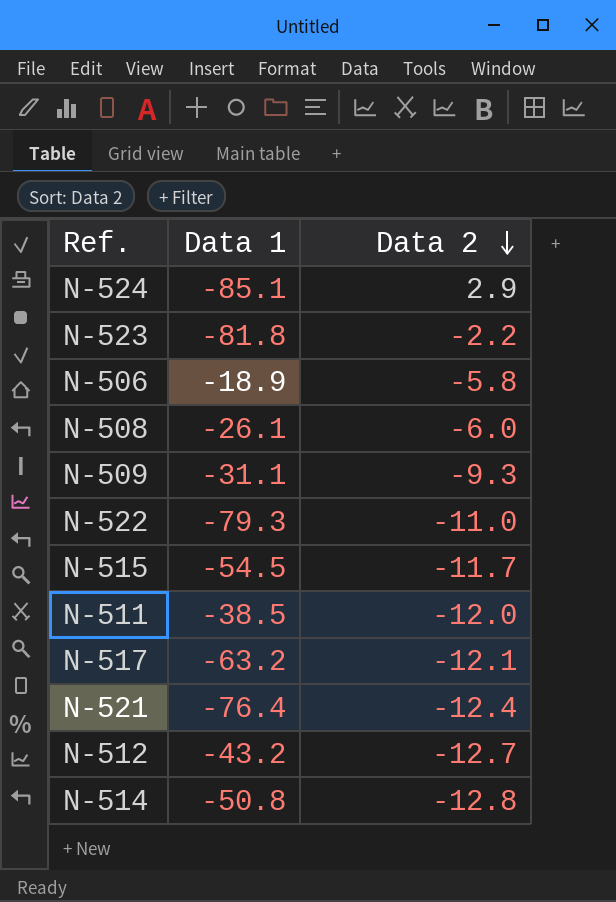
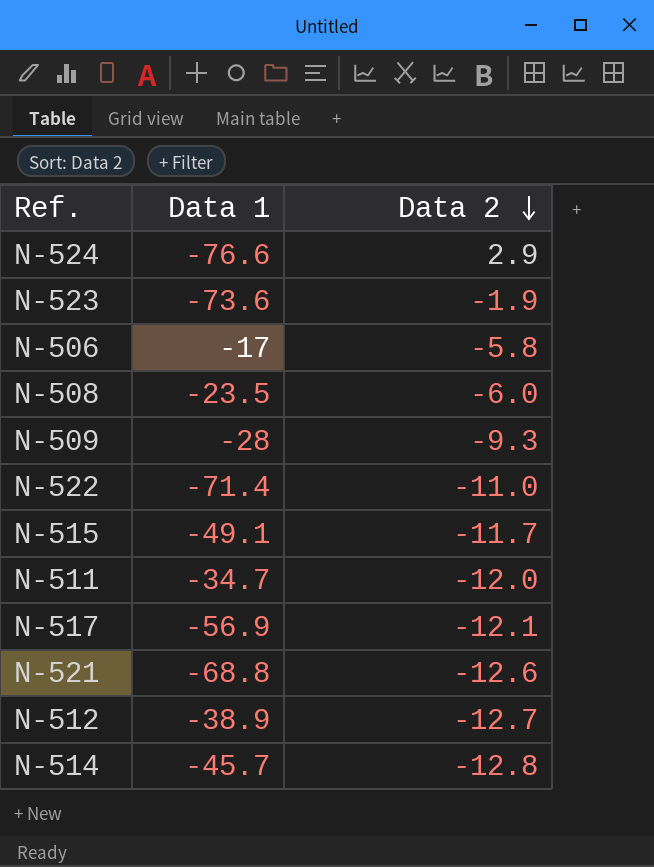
N-524 | Data 1: -85.1 -> -76.6
N-523 | Data 1: -81.8 -> -73.6
N-523 | Data 2: -2.2 -> -1.9
N-506 | Data 1: -18.9 -> -17
N-508 | Data 1: -26.1 -> -23.5
N-509 | Data 1: -31.1 -> -28
N-522 | Data 1: -79.3 -> -71.4
N-515 | Data 1: -54.5 -> -49.1
N-511 | Data 1: -38.5 -> -34.7
N-517 | Data 1: -63.2 -> -56.9
N-521 | Data 1: -76.4 -> -68.8
N-521 | Data 2: -12.4 -> -12.6
N-512 | Data 1: -43.2 -> -38.9
N-514 | Data 1: -50.8 -> -45.7

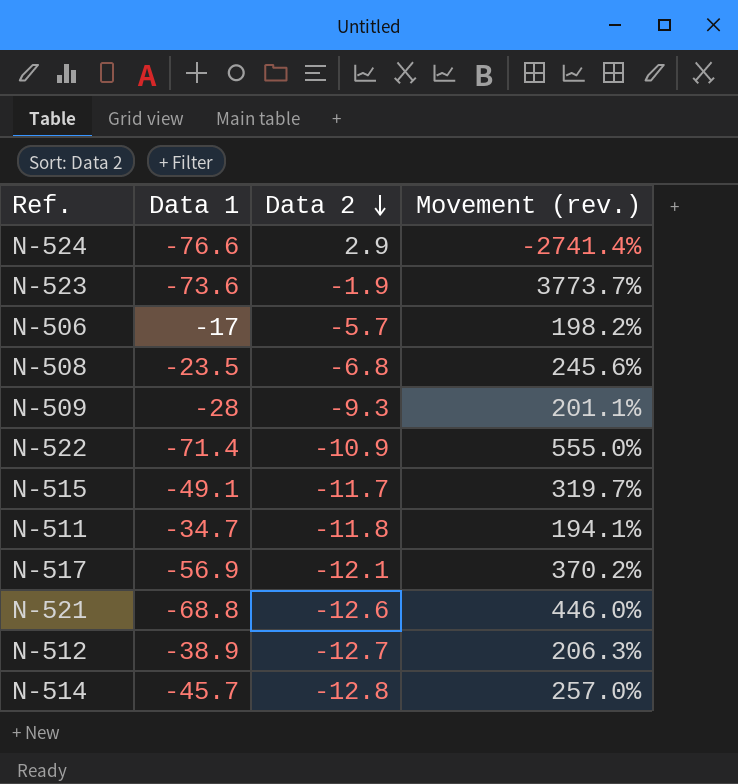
column Movement (rev.) | formula: none -> ([Data 1] - [Data 2]) / [Data 2]
N-506 | Data 2: -5.8 -> -5.7
N-508 | Data 2: -6.0 -> -6.8
N-522 | Data 2: -11.0 -> -10.9
N-511 | Data 2: -12.0 -> -11.8

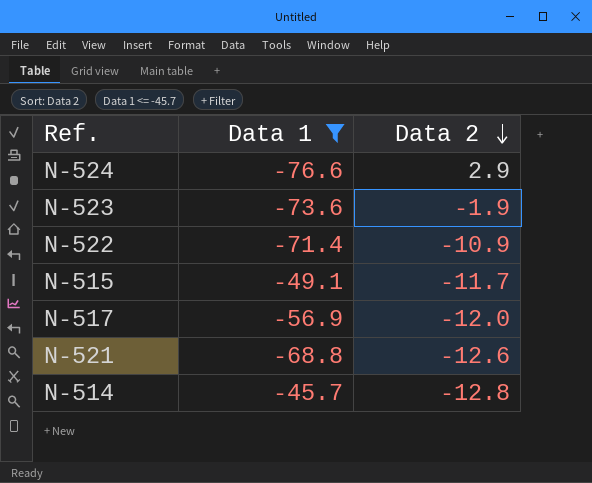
filter: none -> Data 1 <= -45.7
column Movement (rev.) | formula: ([Data 1] - [Data 2]) / [Data 2] -> none
N-517 | Data 2: -12.1 -> -12.0

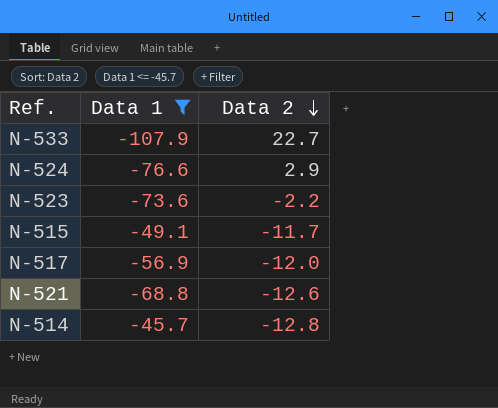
row N-522: -71.4 | -10.9 -> none
row N-533: none -> -107.9 | 22.7
N-523 | Data 2: -1.9 -> -2.2

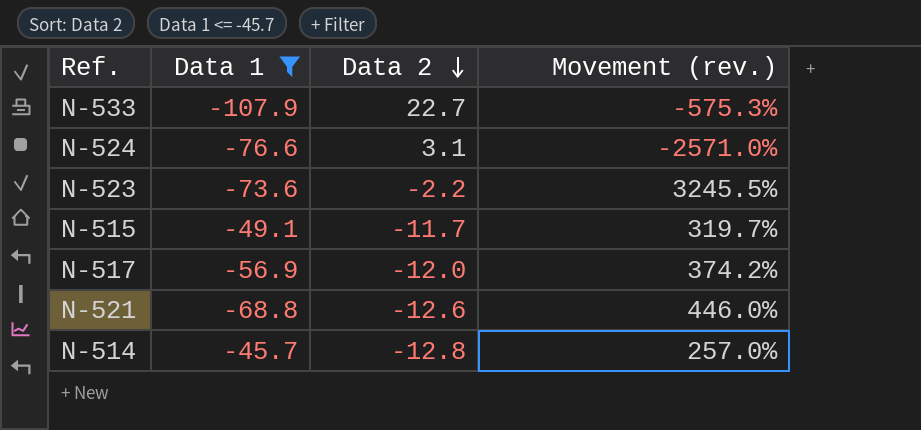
column Movement (rev.) | formula: none -> ([Data 1] - [Data 2]) / [Data 2]
N-524 | Data 2: 2.9 -> 3.1

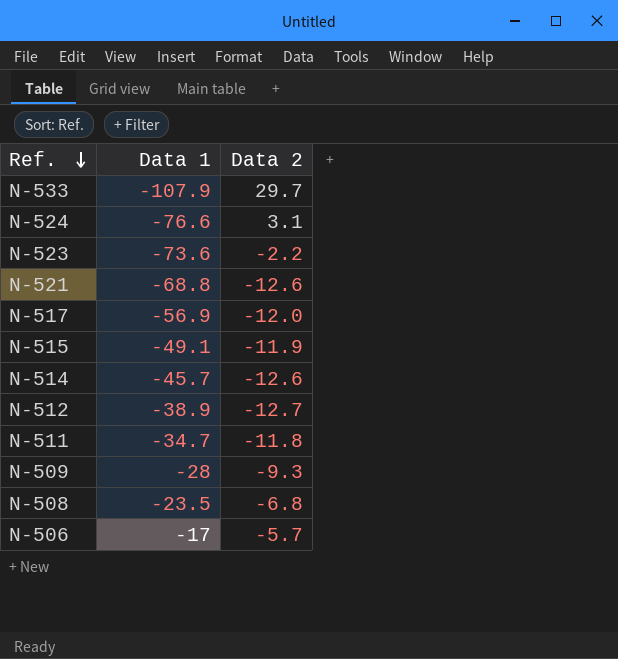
filter: Data 1 <= -45.7 -> none
row order: Data 2 descending -> Ref. descending
column Movement (rev.) | formula: ([Data 1] - [Data 2]) / [Data 2] -> none
N-533 | Data 2: 22.7 -> 29.7
N-515 | Data 2: -11.7 -> -11.9
N-514 | Data 2: -12.8 -> -12.6

